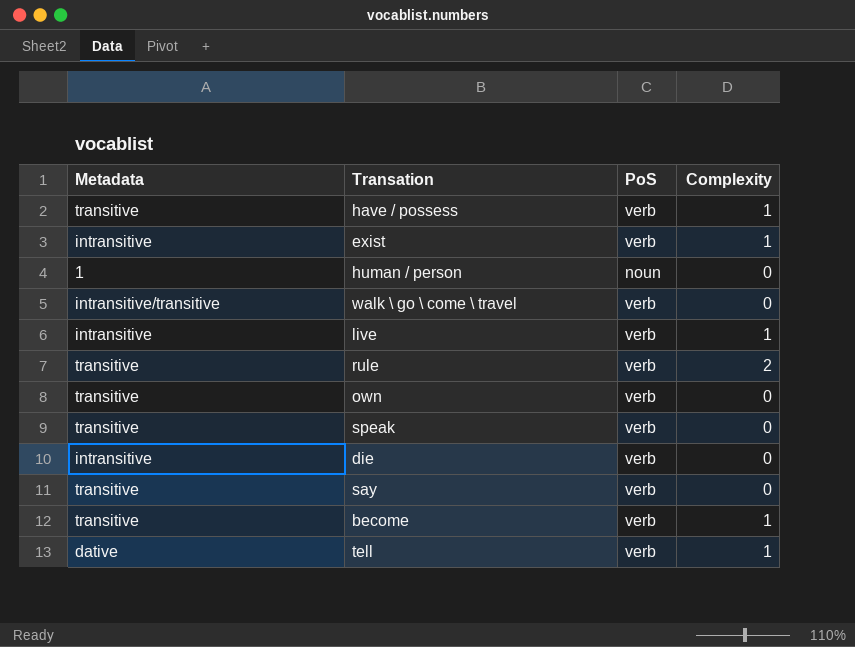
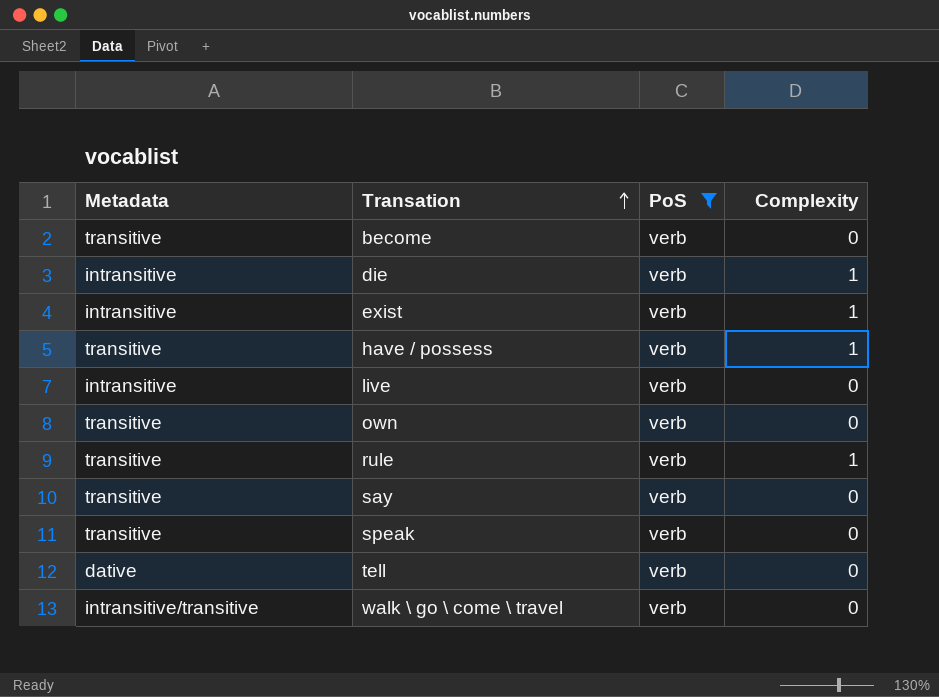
filter: none -> PoS = verb
row order: none -> Transation ascending
become | Complexity: 1 -> 0
die | Complexity: 0 -> 1
live | Complexity: 1 -> 0
rule | Complexity: 2 -> 1
tell | Complexity: 1 -> 0

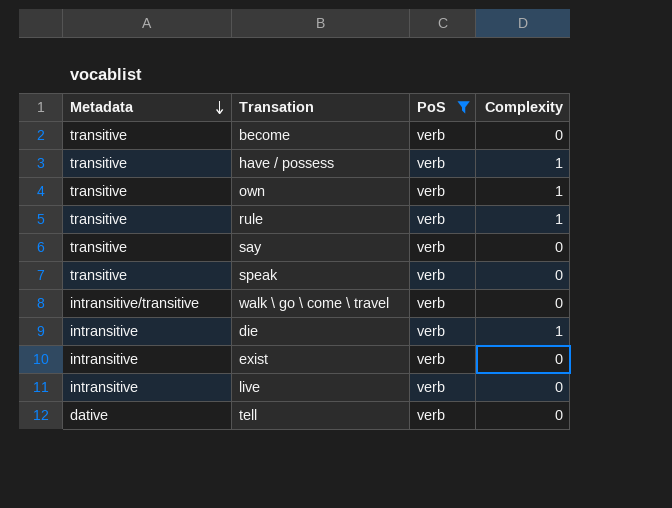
row order: Transation ascending -> Metadata descending
own | Complexity: 0 -> 1
exist | Complexity: 1 -> 0

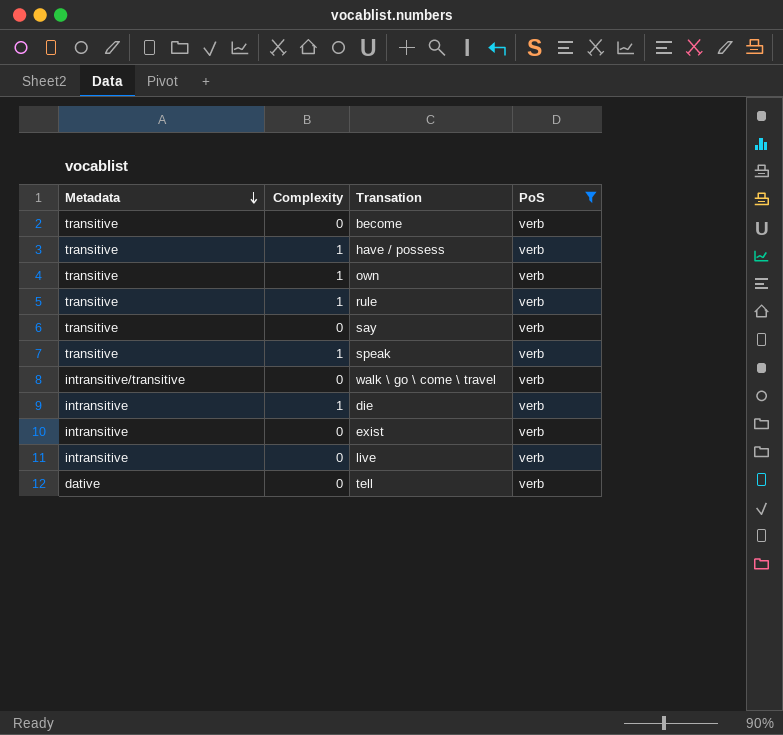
column Complexity | position: 4 -> 2
speak | Complexity: 0 -> 1

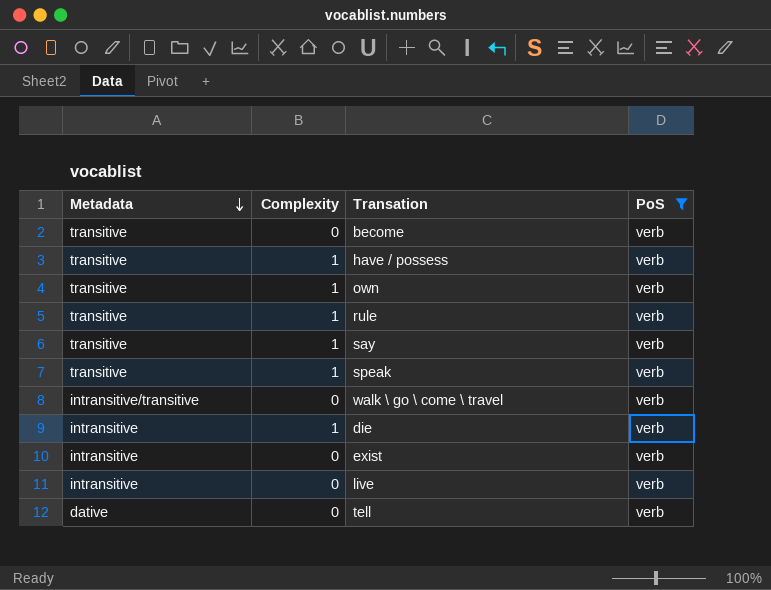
say | Complexity: 0 -> 1

